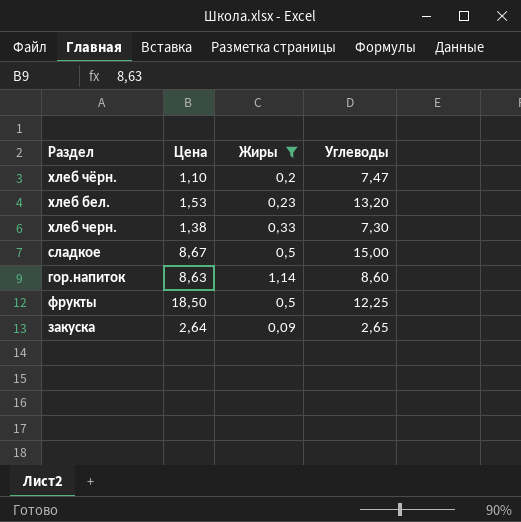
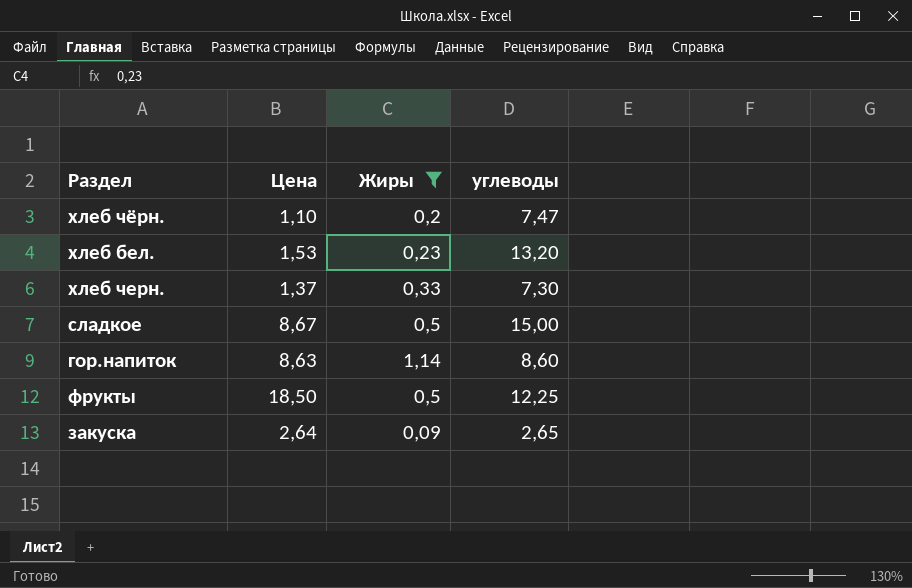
column name: Углеводы -> углеводы
хлеб черн. | Цена: 1,38 -> 1,37

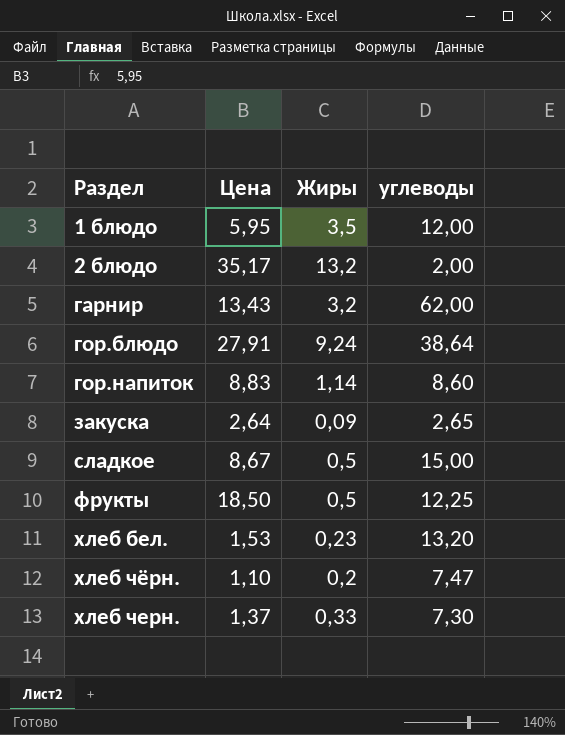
filter: Жиры <= 1,14 -> none
row order: none -> Раздел ascending
гор.напиток | Цена: 8,63 -> 8,83

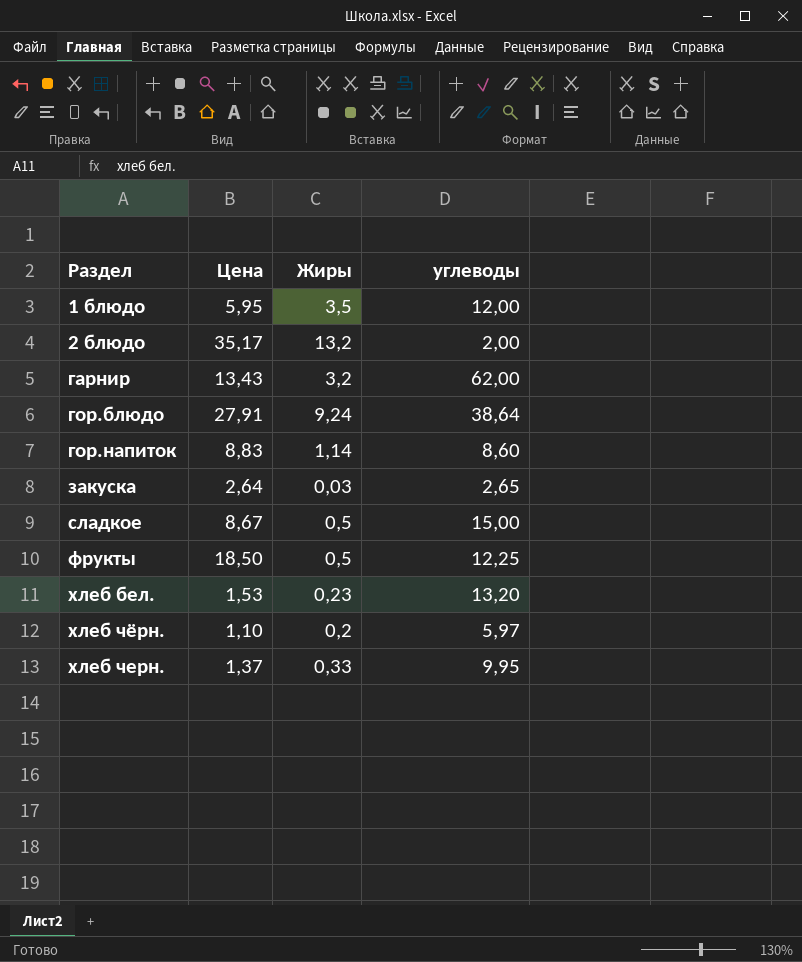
закуска | Жиры: 0,09 -> 0,03
хлеб чёрн. | углеводы: 7,47 -> 5,97
хлеб черн. | углеводы: 7,30 -> 9,95

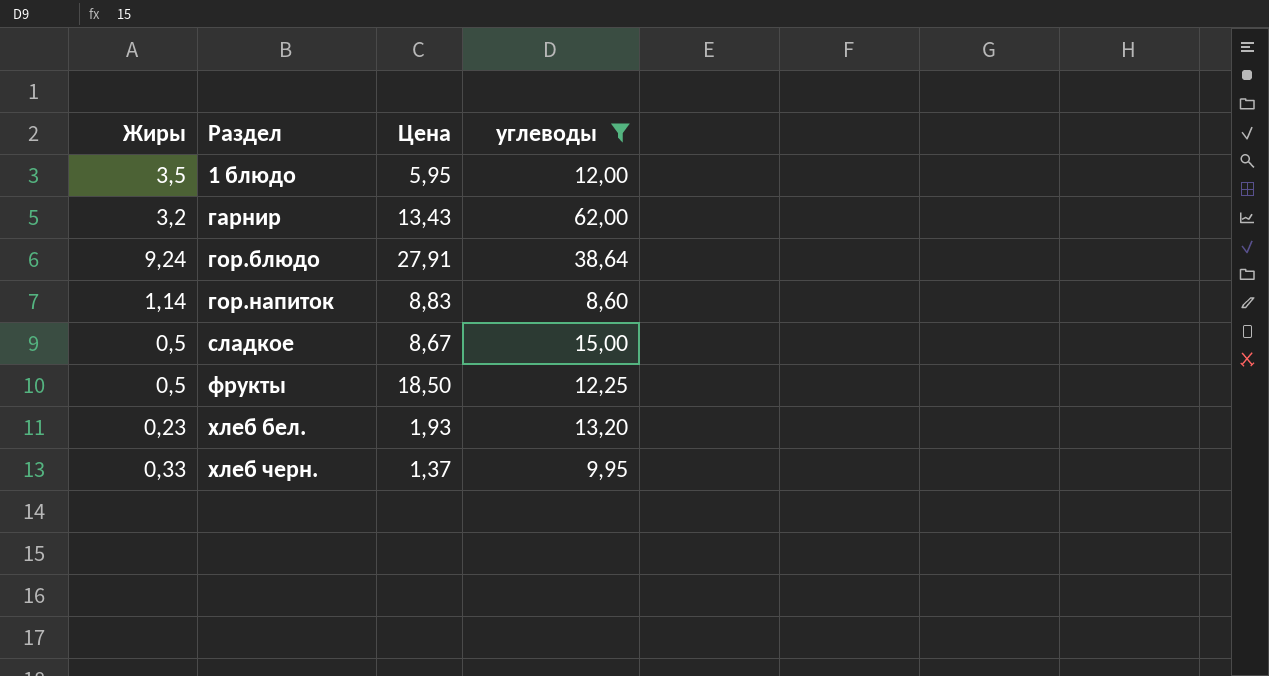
filter: none -> углеводы >= 8,60
column Жиры | position: 3 -> 1
хлеб бел. | Цена: 1,53 -> 1,93

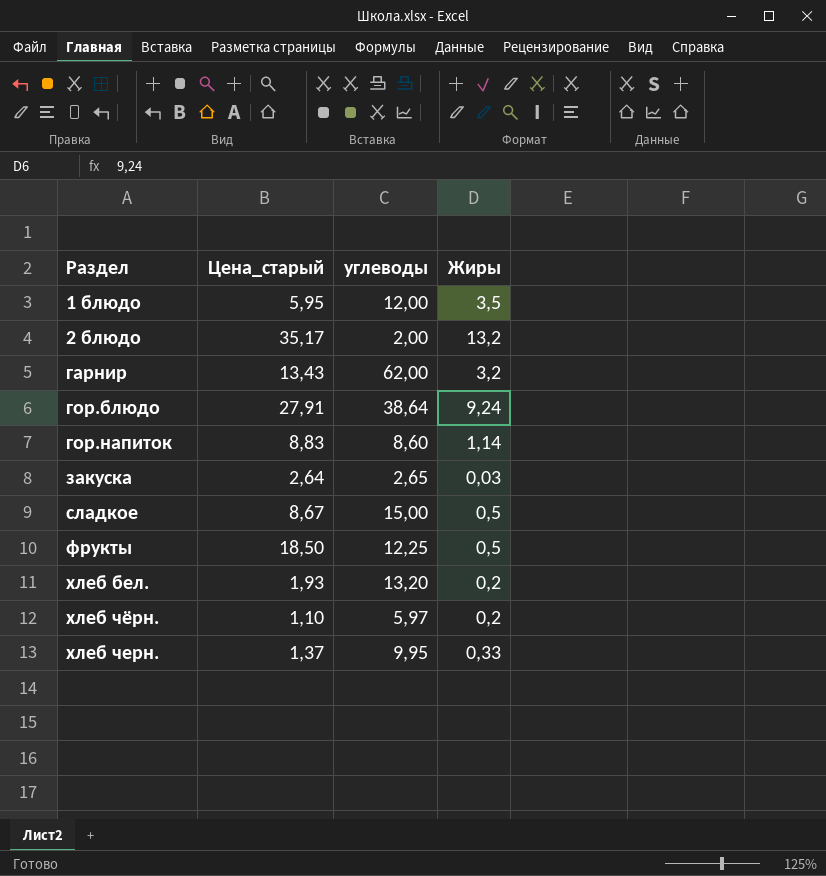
filter: углеводы >= 8,60 -> none
column name: Цена -> Цена_старый
column Жиры | position: 1 -> 4
хлеб бел. | Жиры: 0,23 -> 0,2

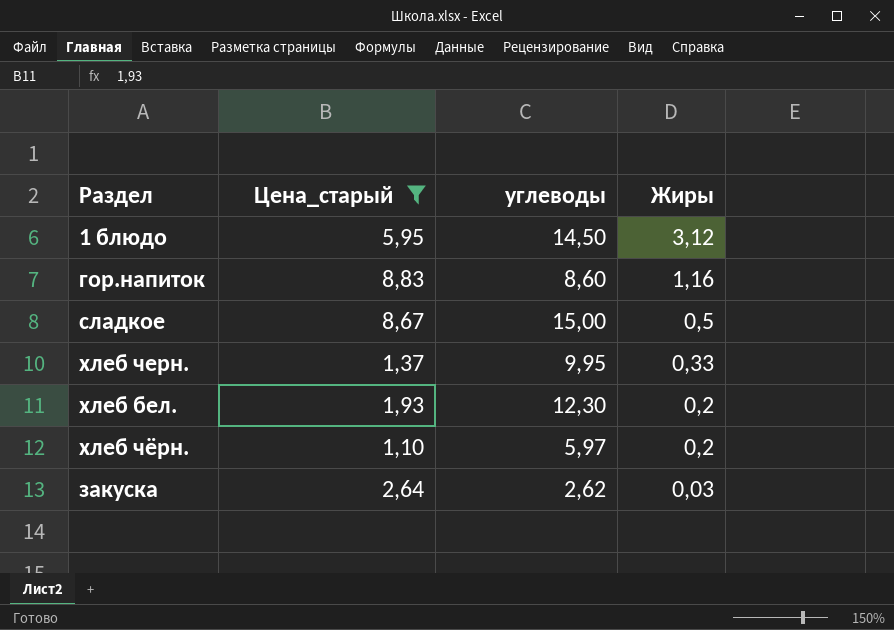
filter: none -> Цена_старый <= 8,83
row order: Раздел ascending -> Жиры descending
1 блюдо | углеводы: 12,00 -> 14,50
1 блюдо | Жиры: 3,5 -> 3,12
гор.напиток | Жиры: 1,14 -> 1,16
хлеб бел. | углеводы: 13,20 -> 12,30
закуска | углеводы: 2,65 -> 2,62

